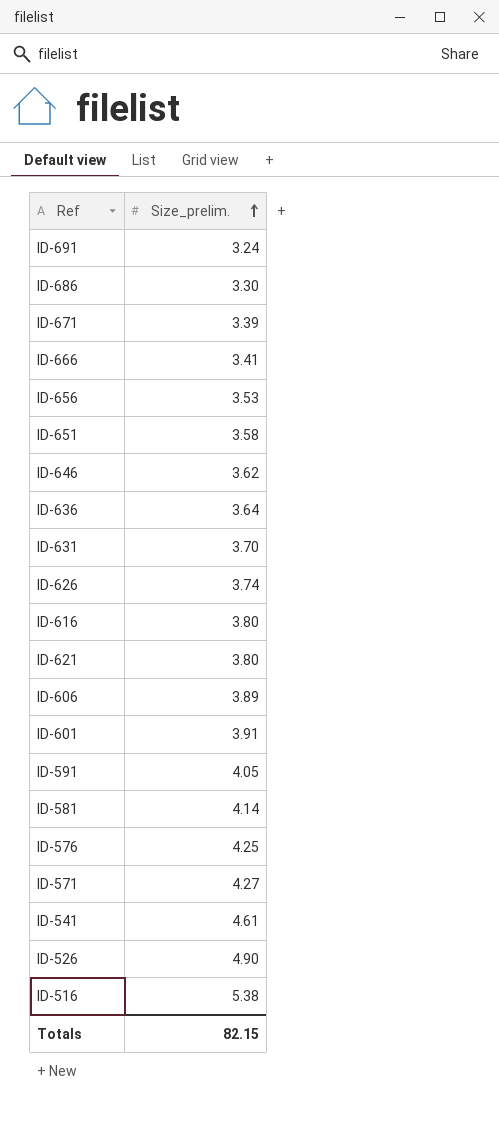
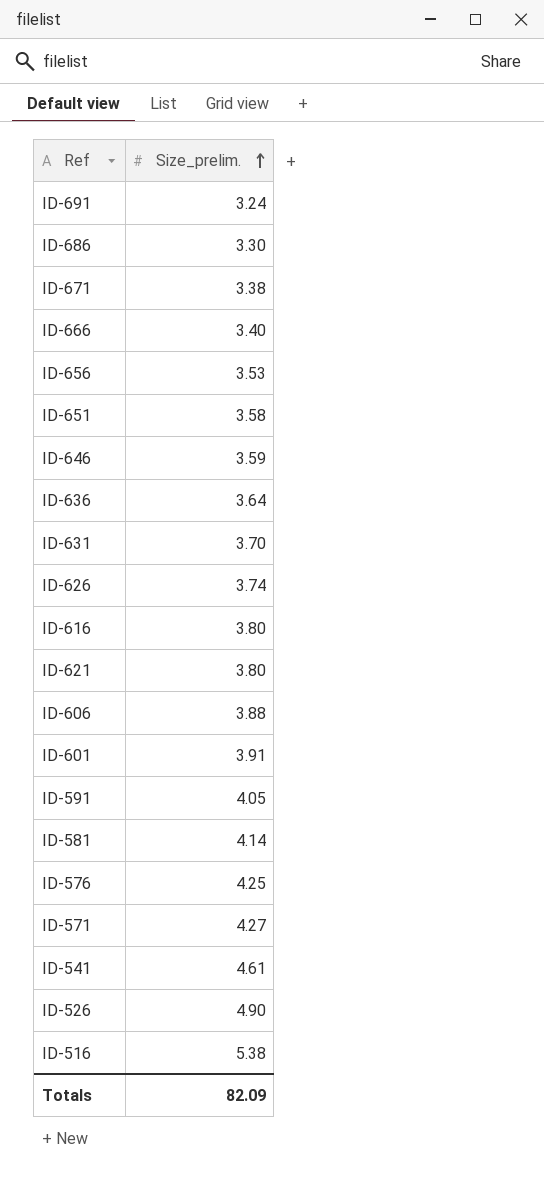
ID-671 | Size_prelim.: 3.39 -> 3.38
ID-666 | Size_prelim.: 3.41 -> 3.40
ID-646 | Size_prelim.: 3.62 -> 3.59
ID-606 | Size_prelim.: 3.89 -> 3.88
Totals | Size_prelim.: 82.15 -> 82.09

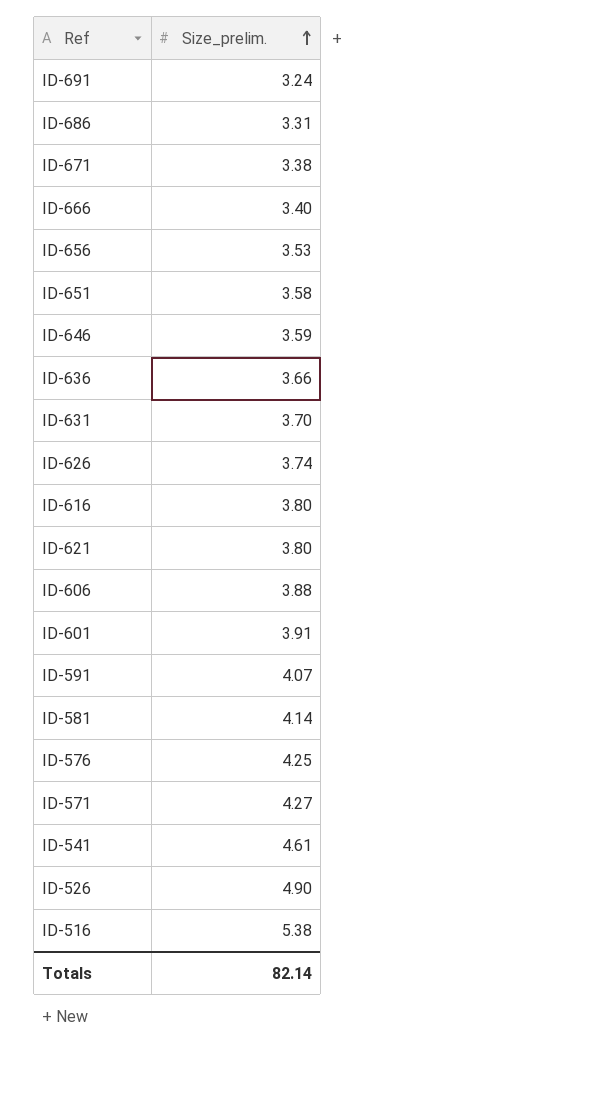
ID-686 | Size_prelim.: 3.30 -> 3.31
ID-636 | Size_prelim.: 3.64 -> 3.66
ID-591 | Size_prelim.: 4.05 -> 4.07
Totals | Size_prelim.: 82.09 -> 82.14

